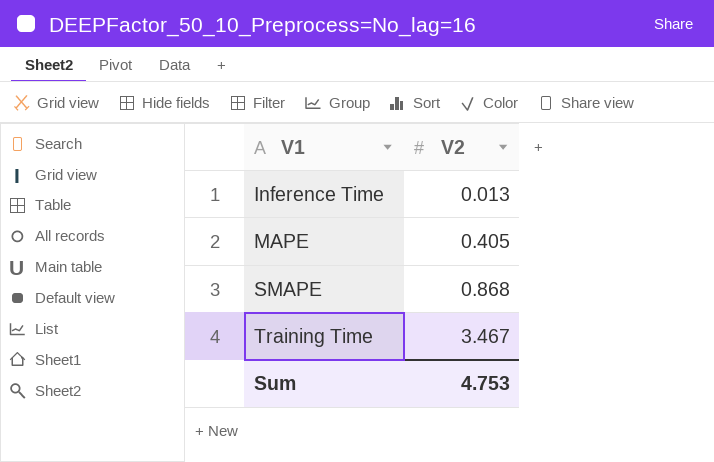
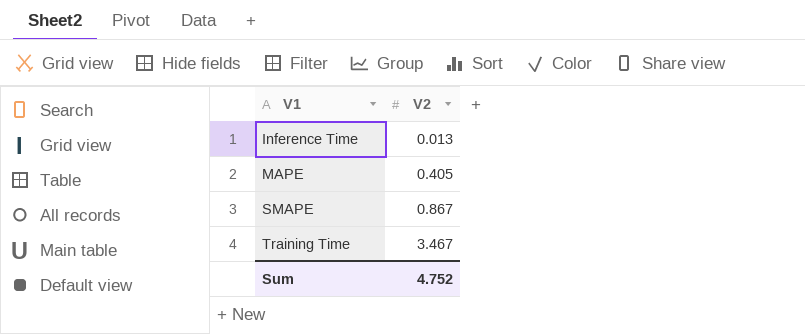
SMAPE | V2: 0.868 -> 0.867
Sum | V2: 4.753 -> 4.752

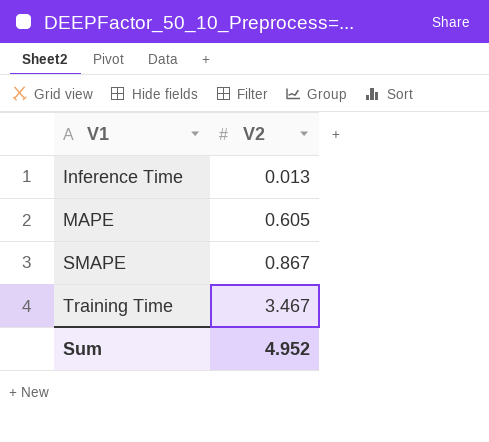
MAPE | V2: 0.405 -> 0.605
Sum | V2: 4.752 -> 4.952

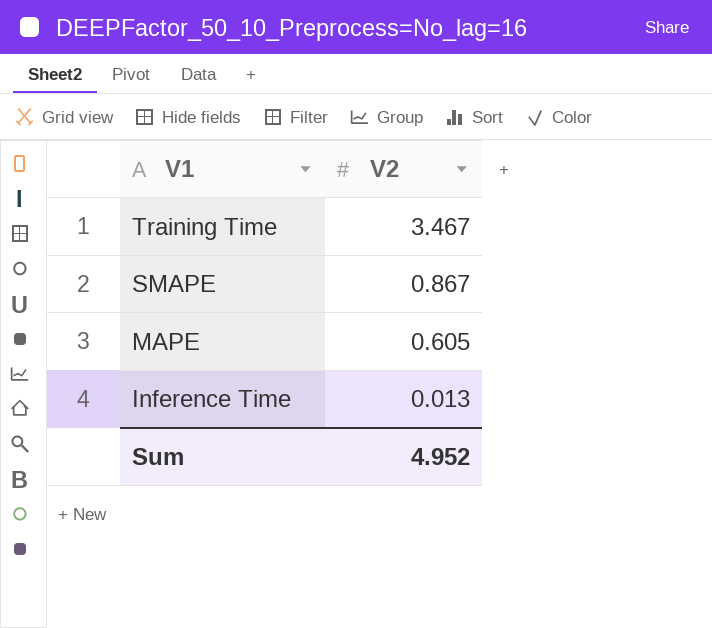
row order: V1 ascending -> V1 descending

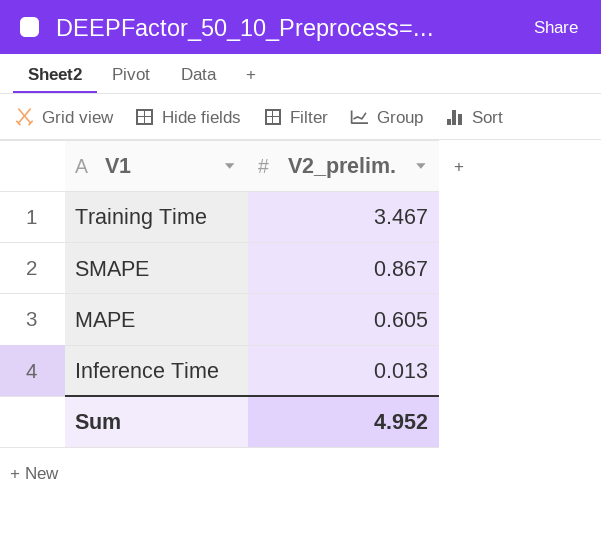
column name: V2 -> V2_prelim.

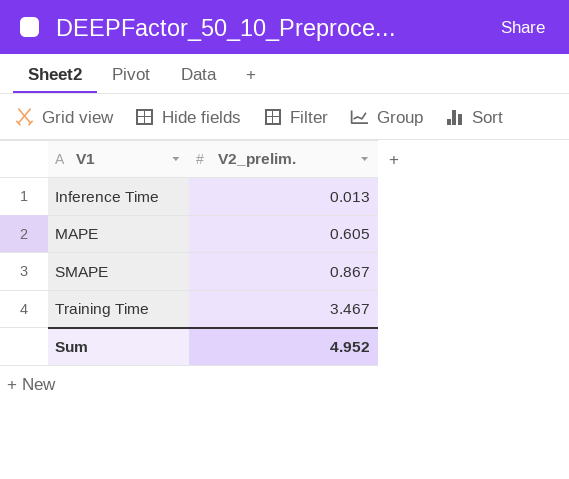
row order: V1 descending -> V1 ascending

